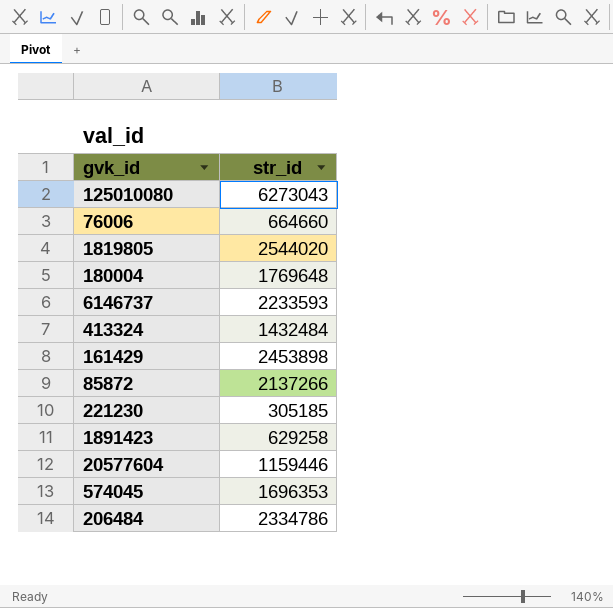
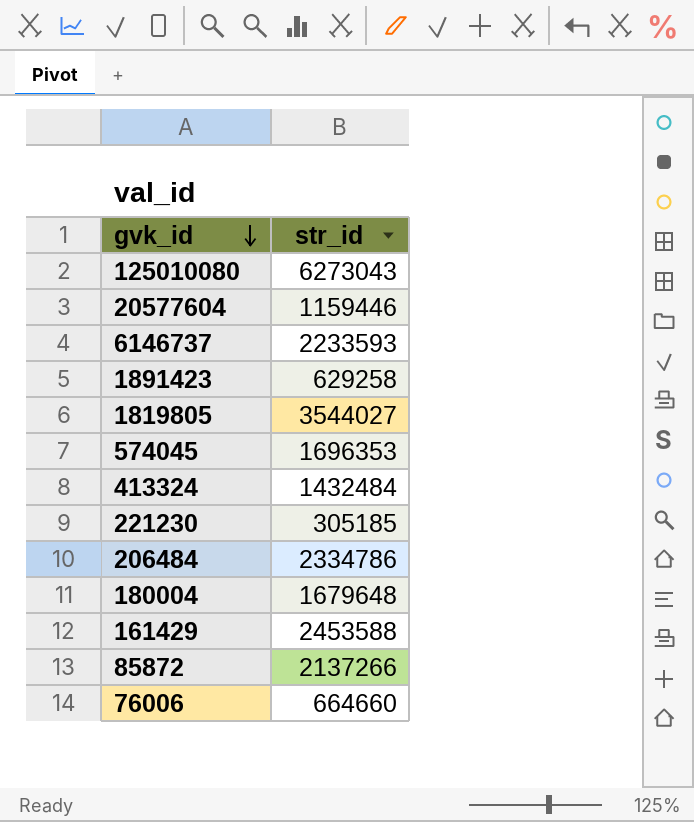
row order: none -> gvk_id descending
1819805 | str_id: 2544020 -> 3544027
180004 | str_id: 1769648 -> 1679648
161429 | str_id: 2453898 -> 2453588

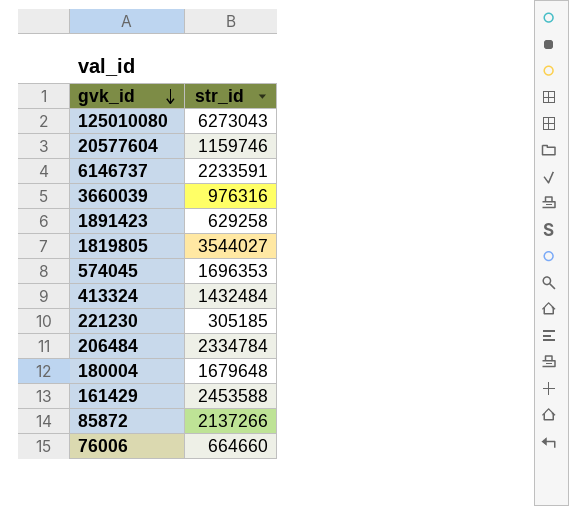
20577604 | str_id: 1159446 -> 1159746
6146737 | str_id: 2233593 -> 2233591
row 3660039: none -> 976316
206484 | str_id: 2334786 -> 2334784

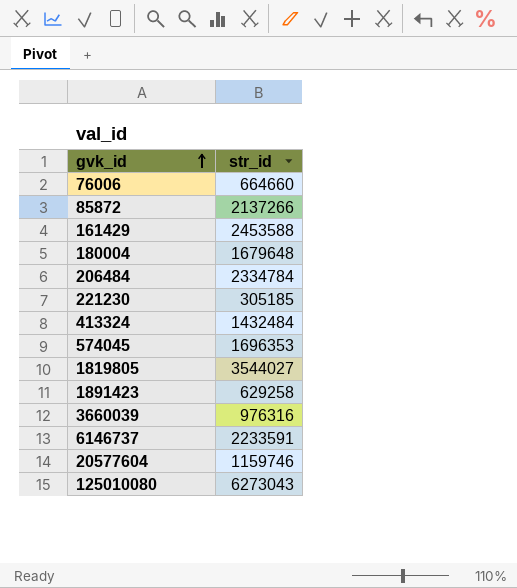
row order: gvk_id descending -> gvk_id ascending

